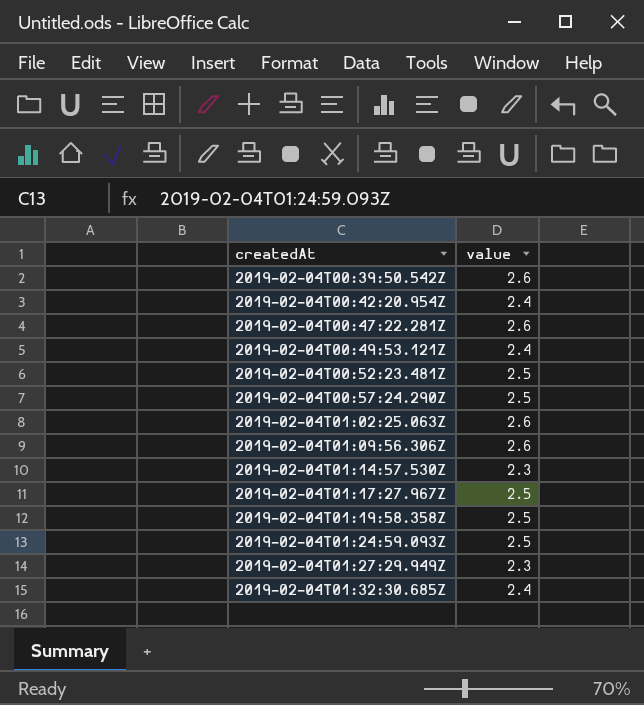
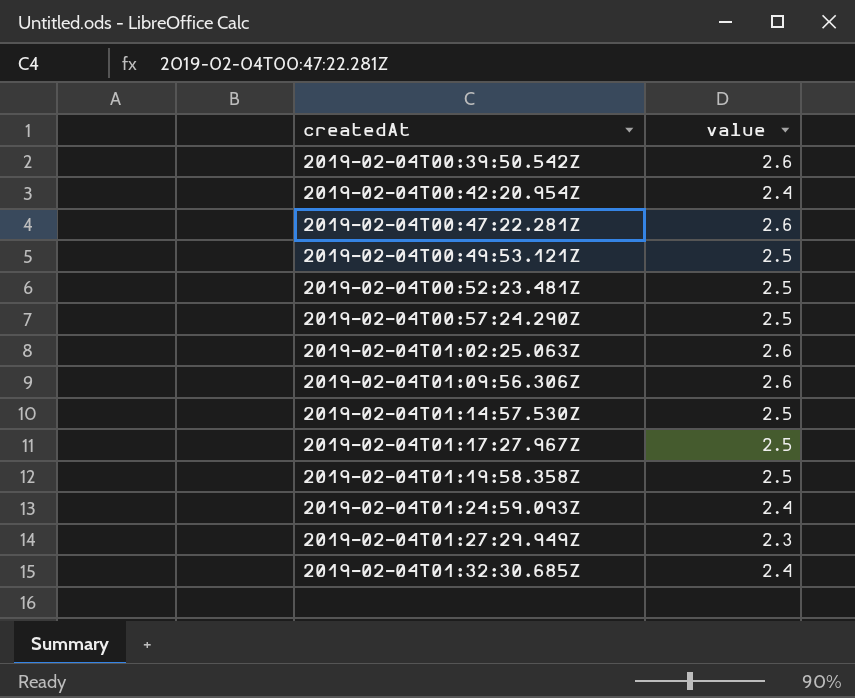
2019-02-04T00:49:53.121Z | value: 2.4 -> 2.5
2019-02-04T01:14:57.530Z | value: 2.3 -> 2.5
2019-02-04T01:24:59.093Z | value: 2.5 -> 2.4

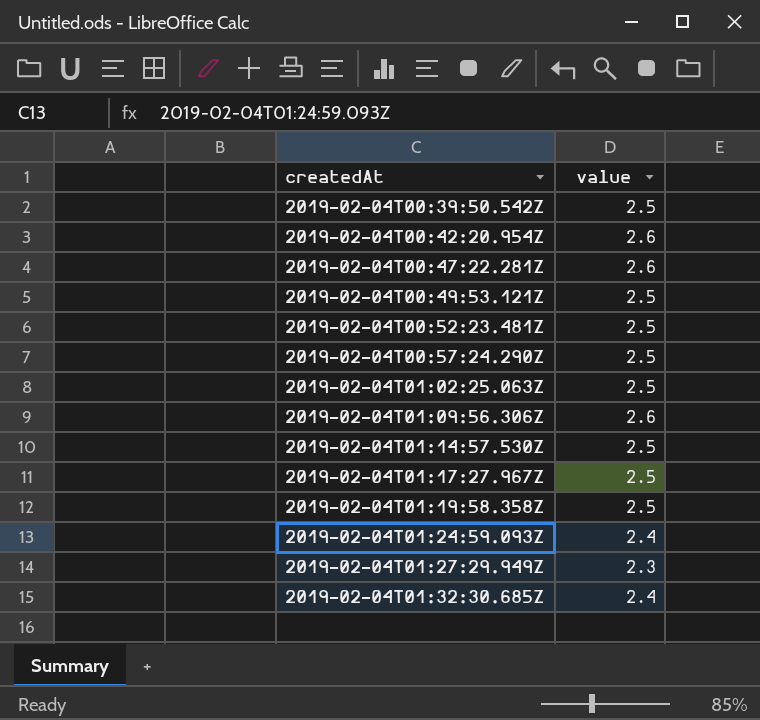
2019-02-04T00:39:50.542Z | value: 2.6 -> 2.5
2019-02-04T00:42:20.954Z | value: 2.4 -> 2.6
2019-02-04T01:02:25.063Z | value: 2.6 -> 2.5

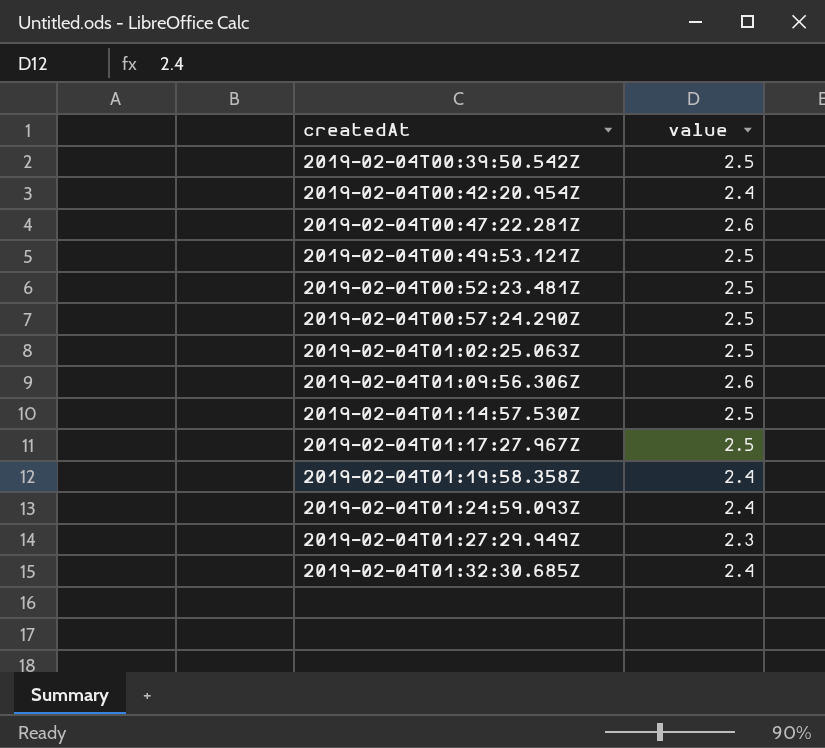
2019-02-04T00:42:20.954Z | value: 2.6 -> 2.4
2019-02-04T01:19:58.358Z | value: 2.5 -> 2.4

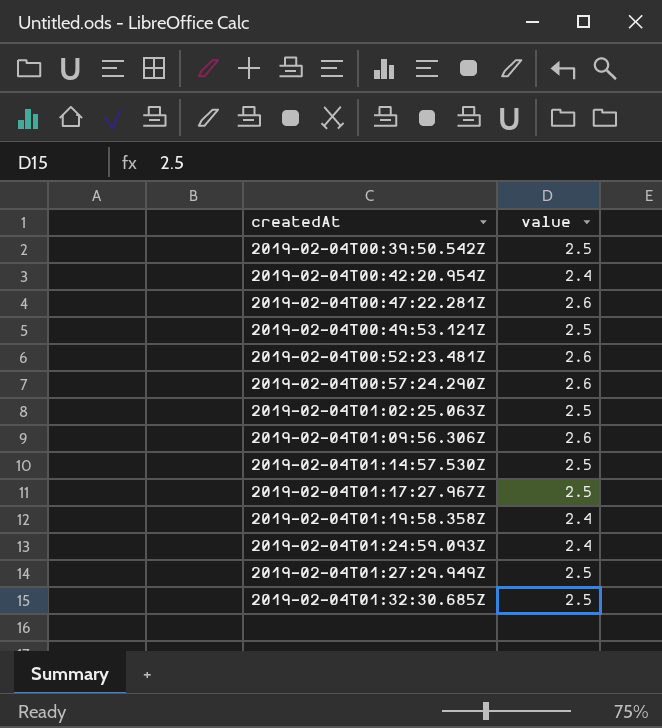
2019-02-04T00:52:23.481Z | value: 2.5 -> 2.6
2019-02-04T00:57:24.290Z | value: 2.5 -> 2.6
2019-02-04T01:27:29.949Z | value: 2.3 -> 2.5
2019-02-04T01:32:30.685Z | value: 2.4 -> 2.5

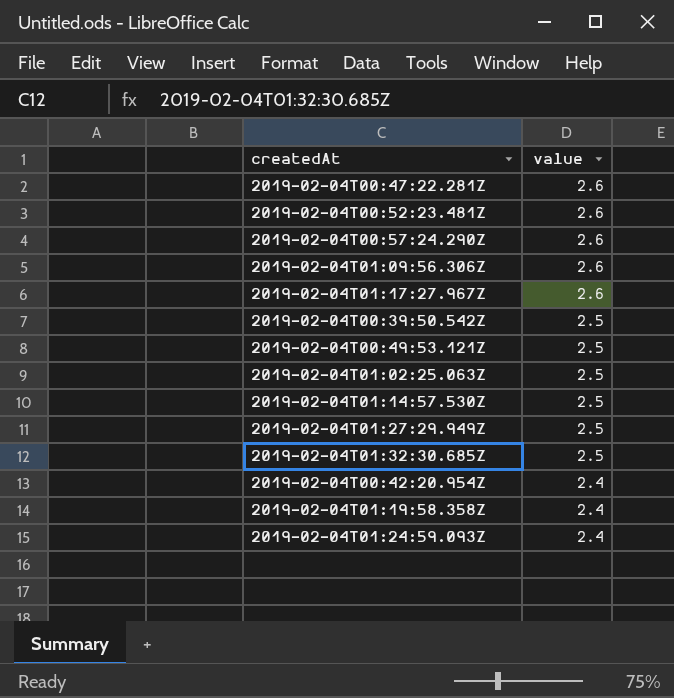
row order: createdAt ascending -> value descending
2019-02-04T01:17:27.967Z | value: 2.5 -> 2.6

